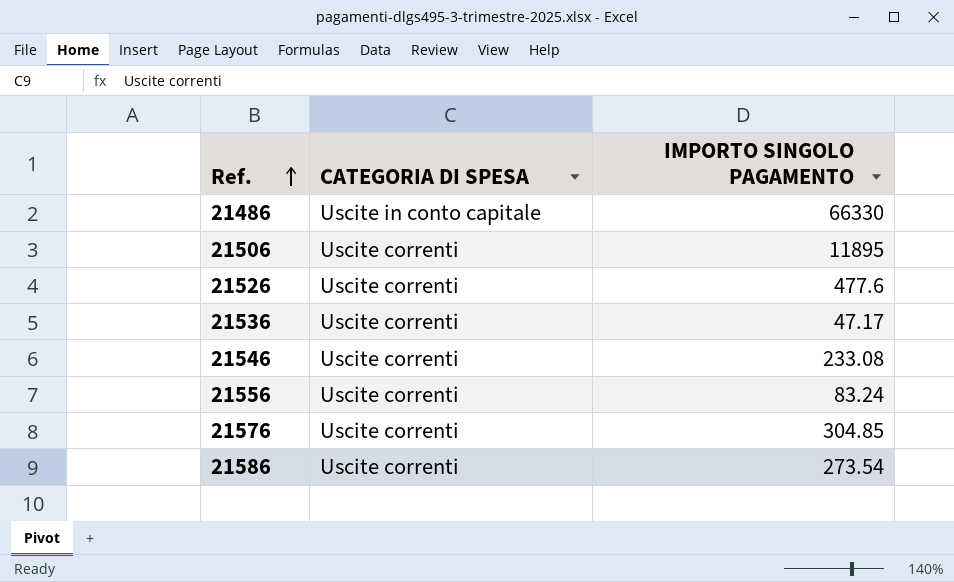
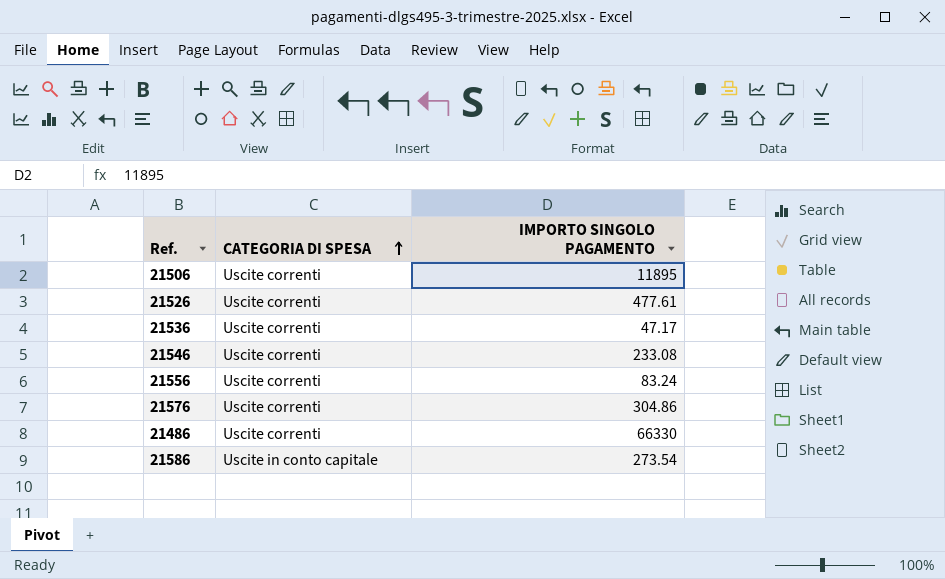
row order: Ref. ascending -> CATEGORIA DI SPESA ascending
21526 | IMPORTO SINGOLO PAGAMENTO: 477.6 -> 477.61
21576 | IMPORTO SINGOLO PAGAMENTO: 304.85 -> 304.86
21486 | CATEGORIA DI SPESA: Uscite in conto capitale -> Uscite correnti
21586 | CATEGORIA DI SPESA: Uscite correnti -> Uscite in conto capitale

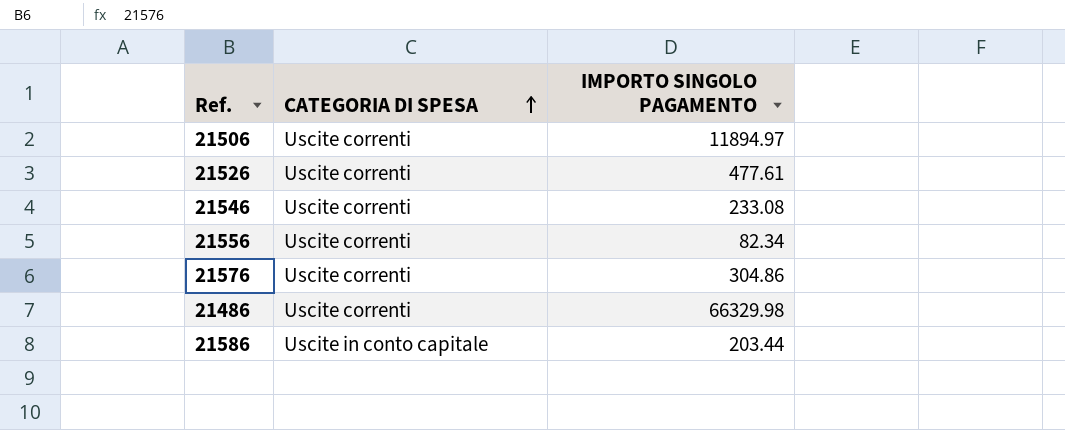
row 21536: Uscite correnti | 47.17 -> none
21506 | IMPORTO SINGOLO PAGAMENTO: 11895 -> 11894.97
21556 | IMPORTO SINGOLO PAGAMENTO: 83.24 -> 82.34
21486 | IMPORTO SINGOLO PAGAMENTO: 66330 -> 66329.98
21586 | IMPORTO SINGOLO PAGAMENTO: 273.54 -> 203.44

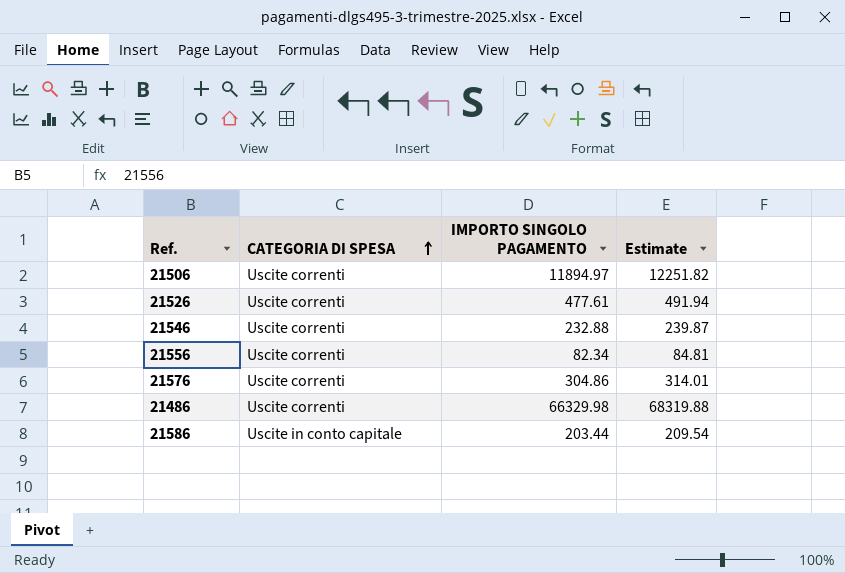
column Estimate | formula: none -> [IMPORTO SINGOLO PAGAMENTO] * 1.03
21546 | IMPORTO SINGOLO PAGAMENTO: 233.08 -> 232.88

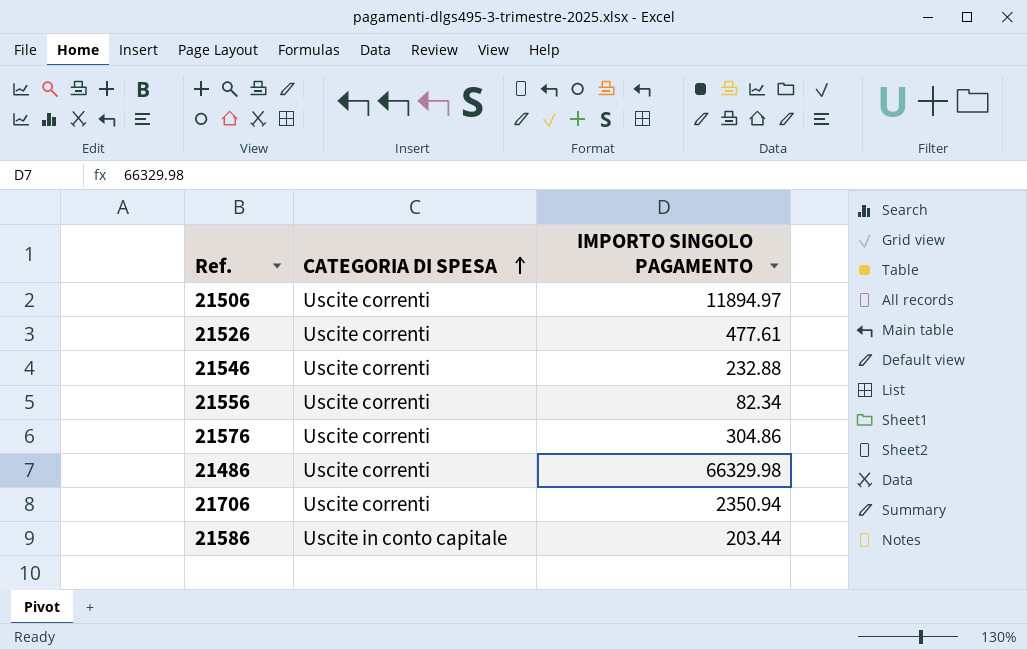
column Estimate | formula: [IMPORTO SINGOLO PAGAMENTO] * 1.03 -> none
row 21706: none -> Uscite correnti | 2350.94

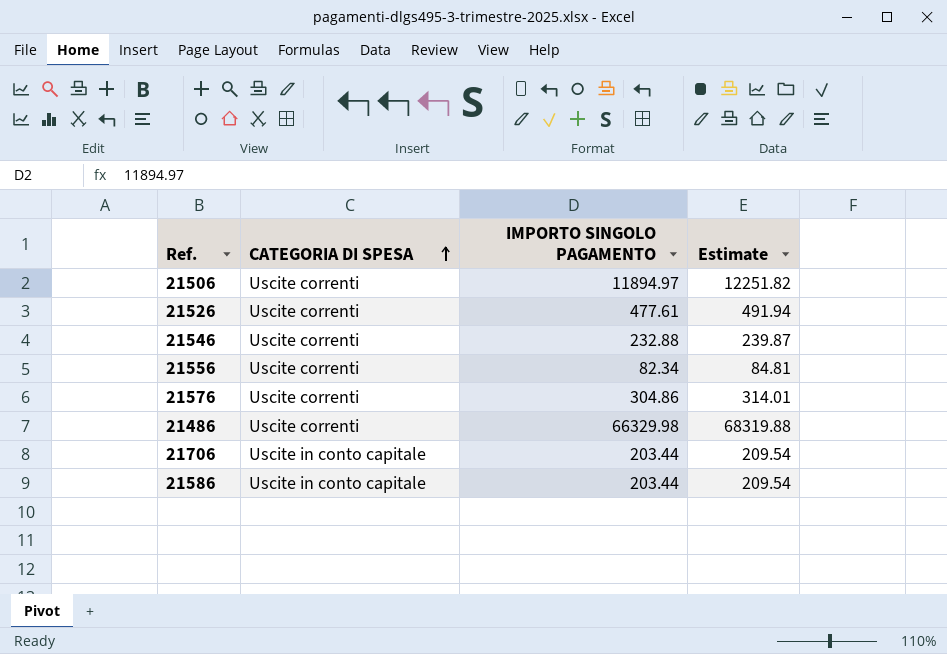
column Estimate | formula: none -> [IMPORTO SINGOLO PAGAMENTO] * 1.03
21706 | CATEGORIA DI SPESA: Uscite correnti -> Uscite in conto capitale
21706 | IMPORTO SINGOLO PAGAMENTO: 2350.94 -> 203.44

